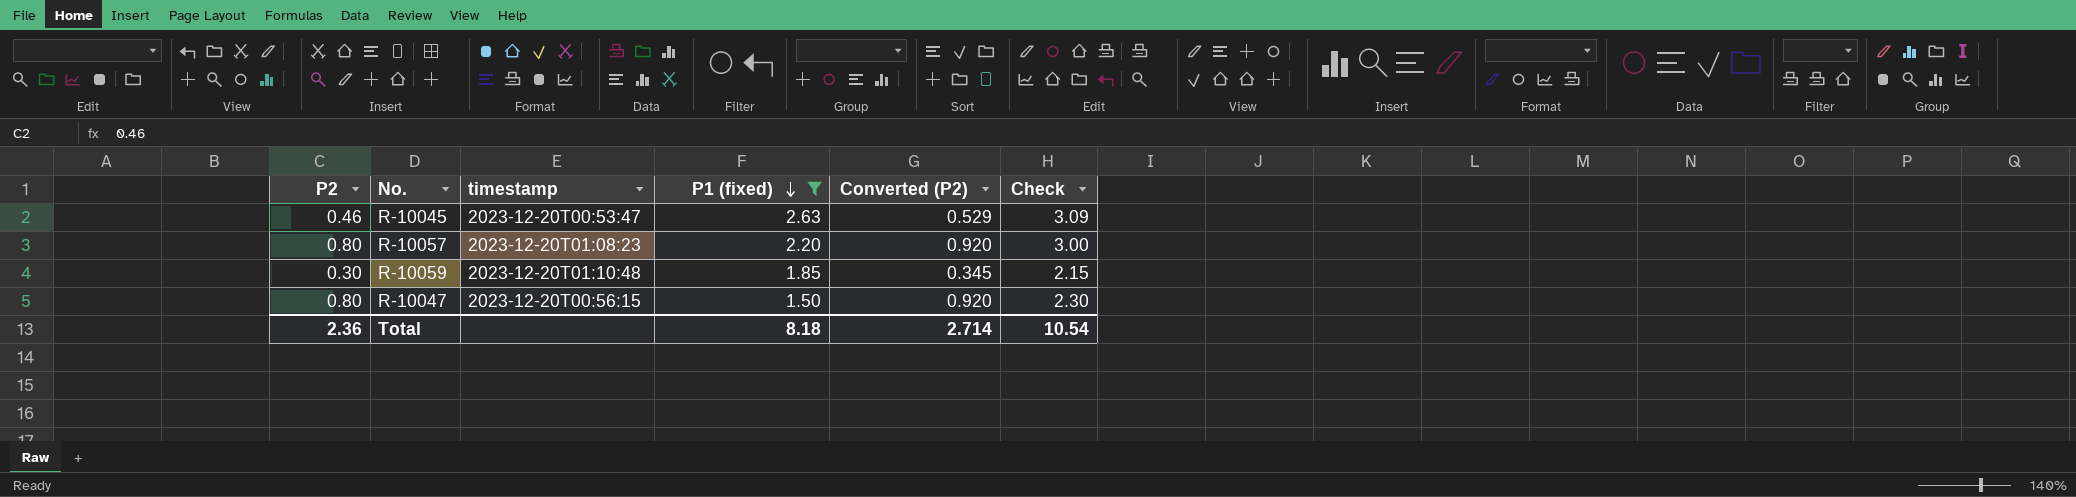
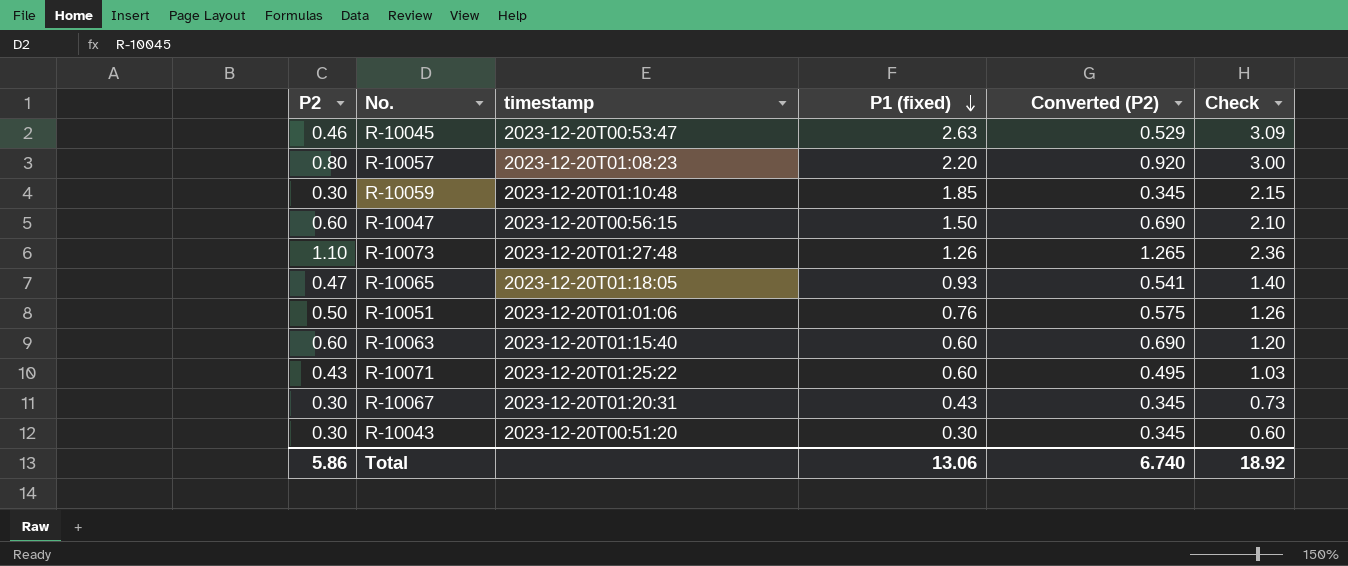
filter: P1 (fixed) >= 1.50 -> none
R-10047 | P2: 0.80 -> 0.60
R-10047 | Converted (P2): 0.920 -> 0.690
R-10047 | Check: 2.30 -> 2.10
Total | P2: 2.36 -> 5.86
Total | P1 (fixed): 8.18 -> 13.06
Total | Converted (P2): 2.714 -> 6.740
Total | Check: 10.54 -> 18.92

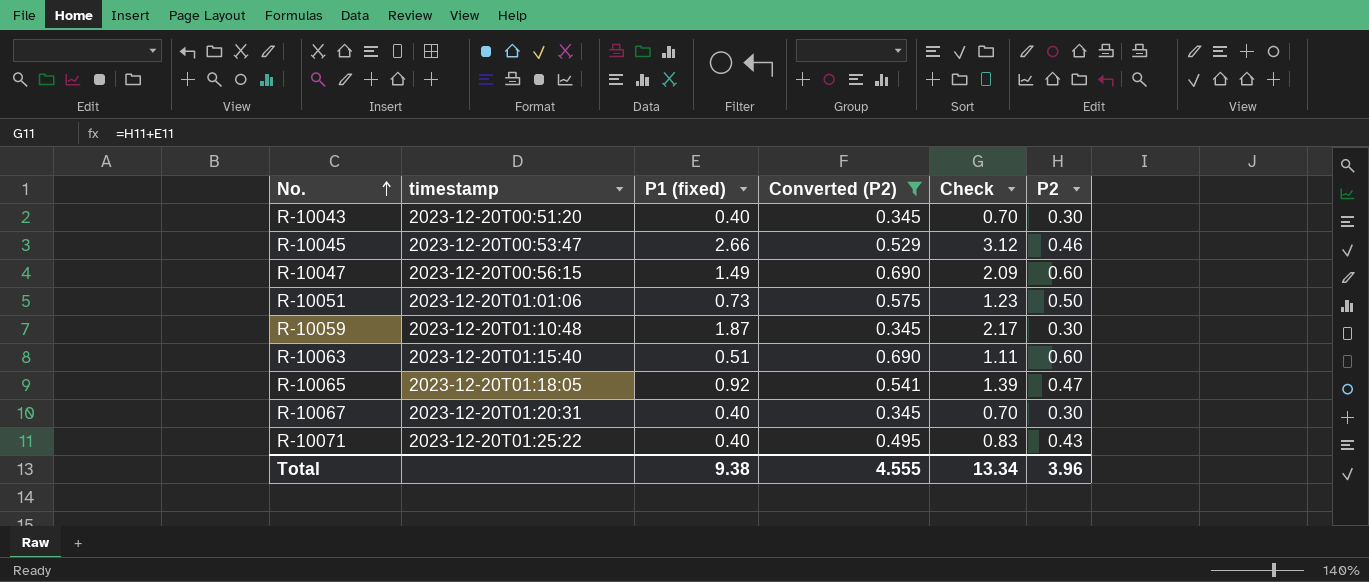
filter: none -> Converted (P2) <= 0.690
row order: P1 (fixed) descending -> No. ascending
column P2 | position: 1 -> 6
R-10043 | P1 (fixed): 0.30 -> 0.40
R-10043 | Check: 0.60 -> 0.70
R-10045 | P1 (fixed): 2.63 -> 2.66
R-10045 | Check: 3.09 -> 3.12
R-10047 | P1 (fixed): 1.50 -> 1.49
R-10047 | Check: 2.10 -> 2.09
R-10051 | P1 (fixed): 0.76 -> 0.73
R-10051 | Check: 1.26 -> 1.23
R-10059 | P1 (fixed): 1.85 -> 1.87
R-10059 | Check: 2.15 -> 2.17
R-10063 | P1 (fixed): 0.60 -> 0.51
R-10063 | Check: 1.20 -> 1.11
R-10065 | P1 (fixed): 0.93 -> 0.92
R-10065 | Check: 1.40 -> 1.39
R-10067 | P1 (fixed): 0.43 -> 0.40
R-10067 | Check: 0.73 -> 0.70
R-10071 | P1 (fixed): 0.60 -> 0.40
R-10071 | Check: 1.03 -> 0.83
Total | P1 (fixed): 13.06 -> 9.38
Total | Converted (P2): 6.740 -> 4.555
Total | Check: 18.92 -> 13.34
Total | P2: 5.86 -> 3.96

